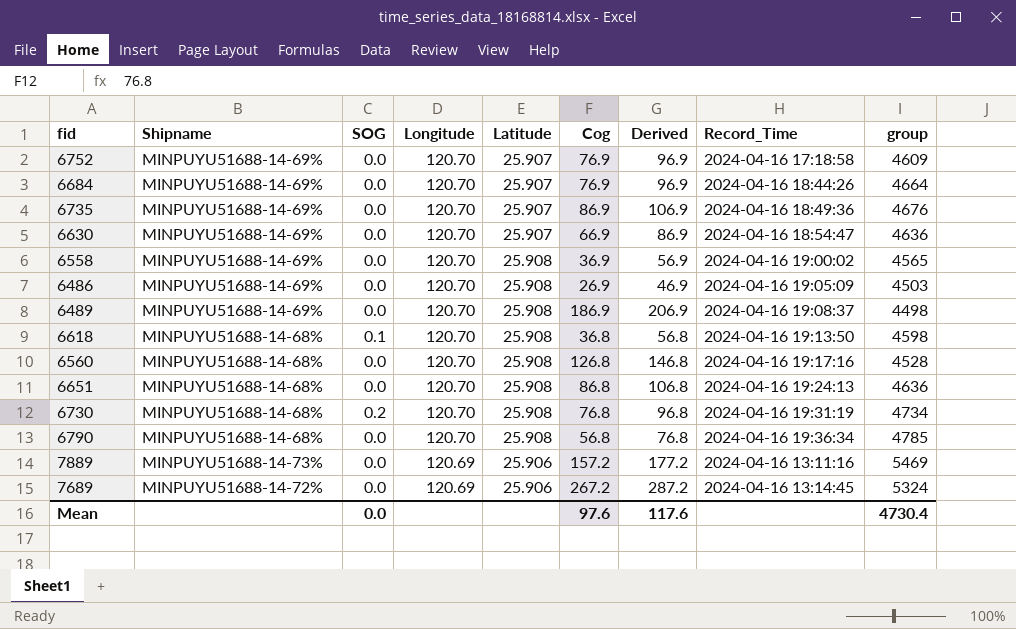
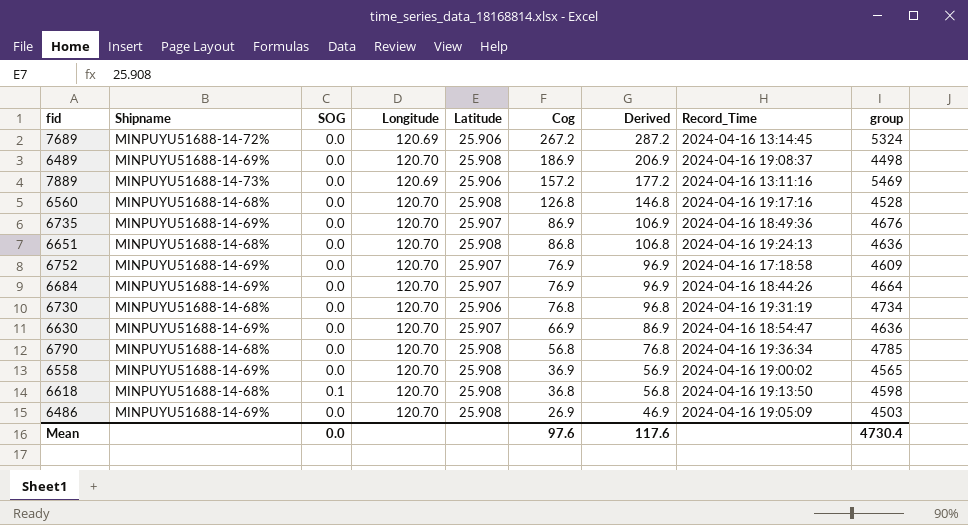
row order: Longitude descending -> Cog descending
6730 | SOG: 0.2 -> 0.0
6730 | Latitude: 25.908 -> 25.906

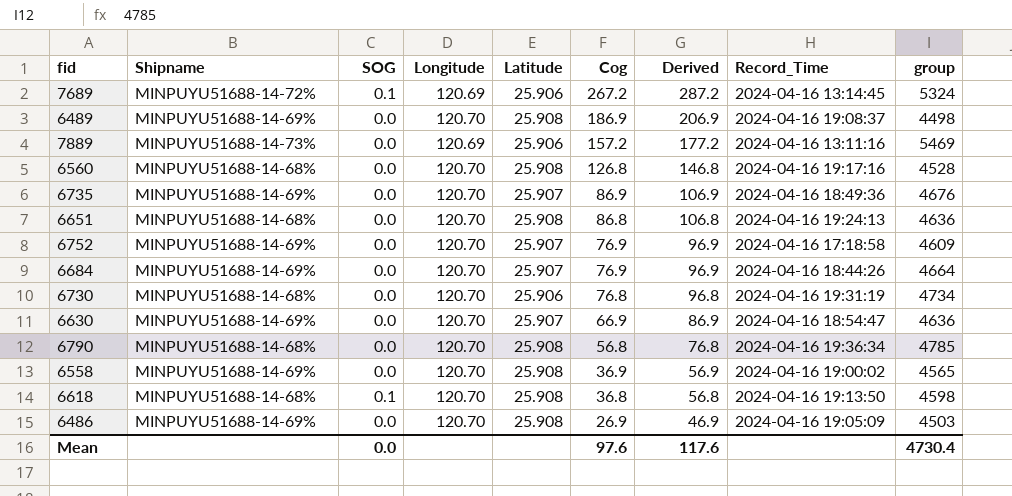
7689 | SOG: 0.0 -> 0.1

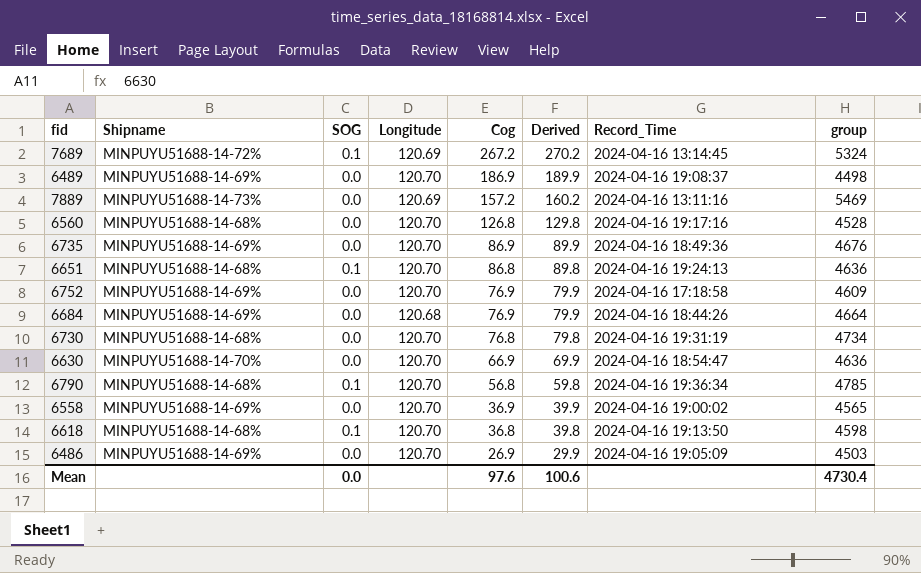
column Latitude | position: 5 -> none
column Derived | formula: [Cog] + 20 -> [Cog] + 3
6651 | SOG: 0.0 -> 0.1
6684 | Longitude: 120.70 -> 120.68
6630 | Shipname: MINPUYU51688-14-69% -> MINPUYU51688-14-70%
6790 | SOG: 0.0 -> 0.1
Mean | Derived: 117.6 -> 100.6

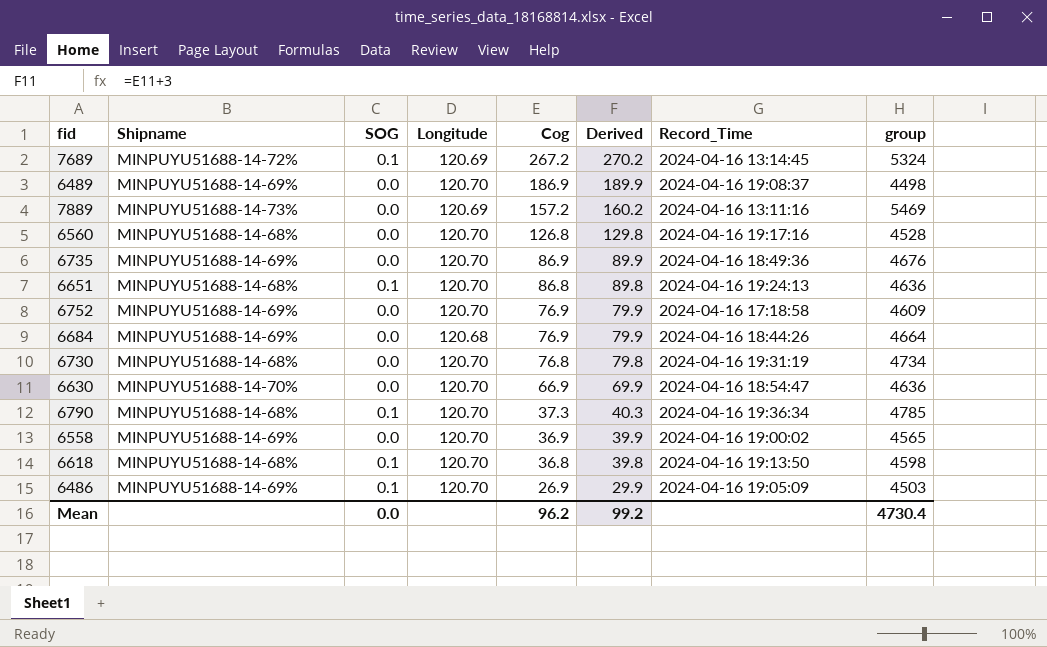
6790 | Cog: 56.8 -> 37.3
6790 | Derived: 59.8 -> 40.3
6486 | SOG: 0.0 -> 0.1
Mean | Cog: 97.6 -> 96.2
Mean | Derived: 100.6 -> 99.2

